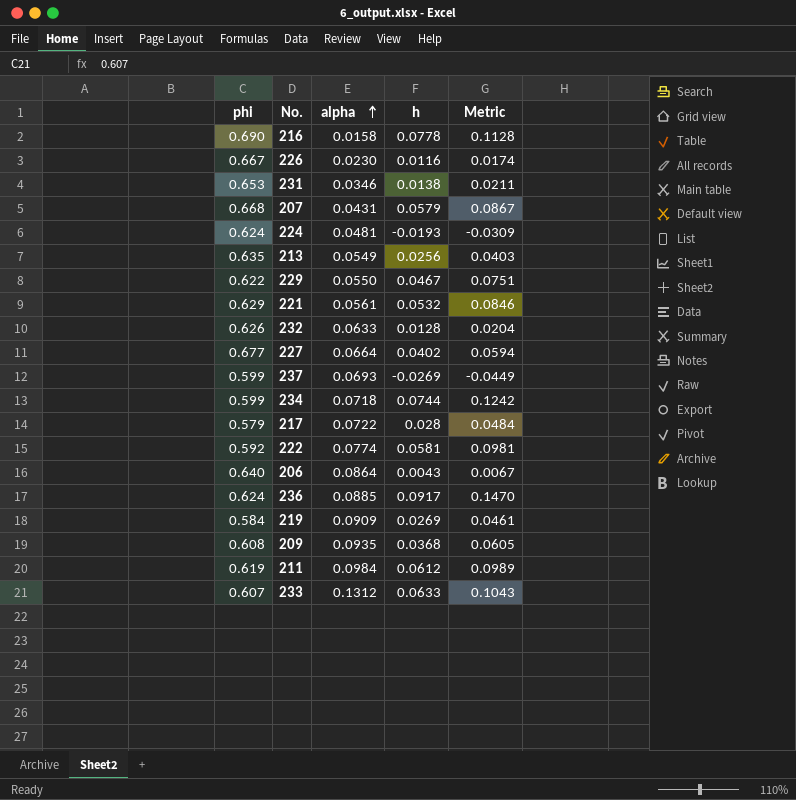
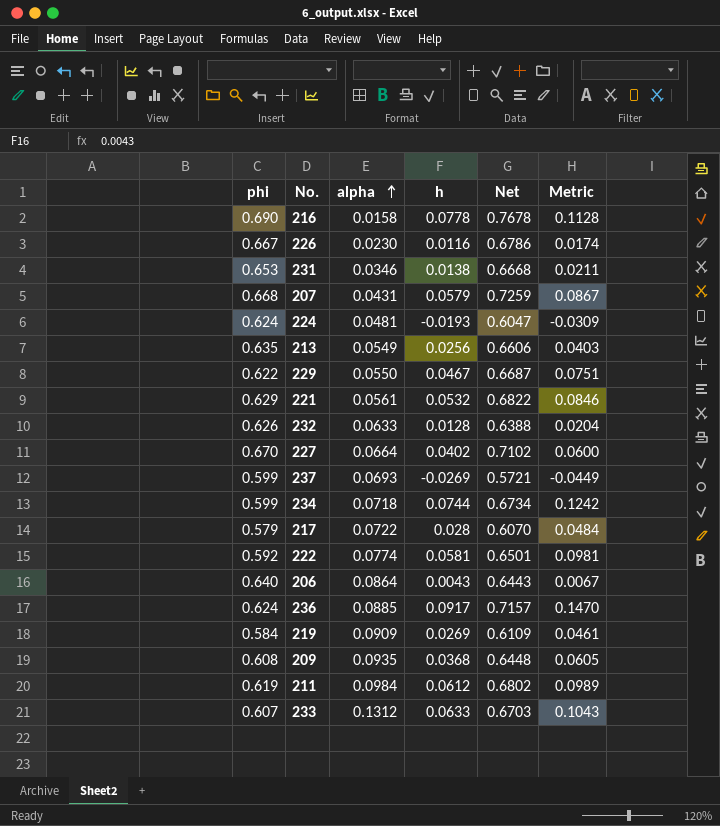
column Net | formula: none -> [phi] + [h]
227 | phi: 0.677 -> 0.670
227 | Metric: 0.0594 -> 0.0600

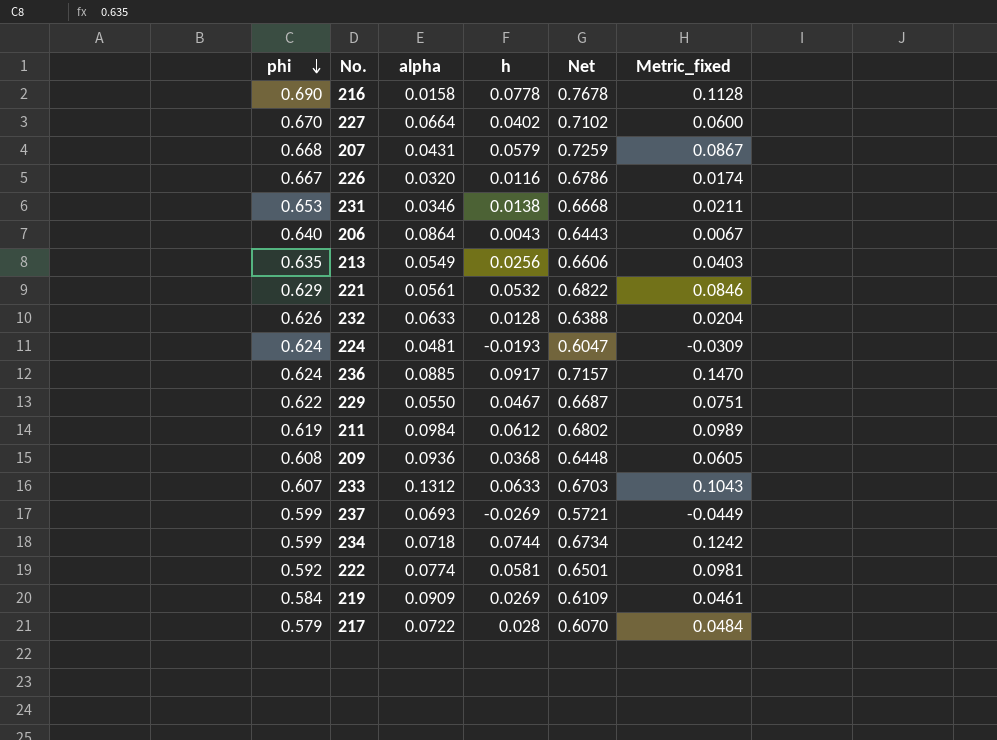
row order: alpha ascending -> phi descending
column name: Metric -> Metric_fixed
226 | alpha: 0.0230 -> 0.0320
209 | alpha: 0.0935 -> 0.0936

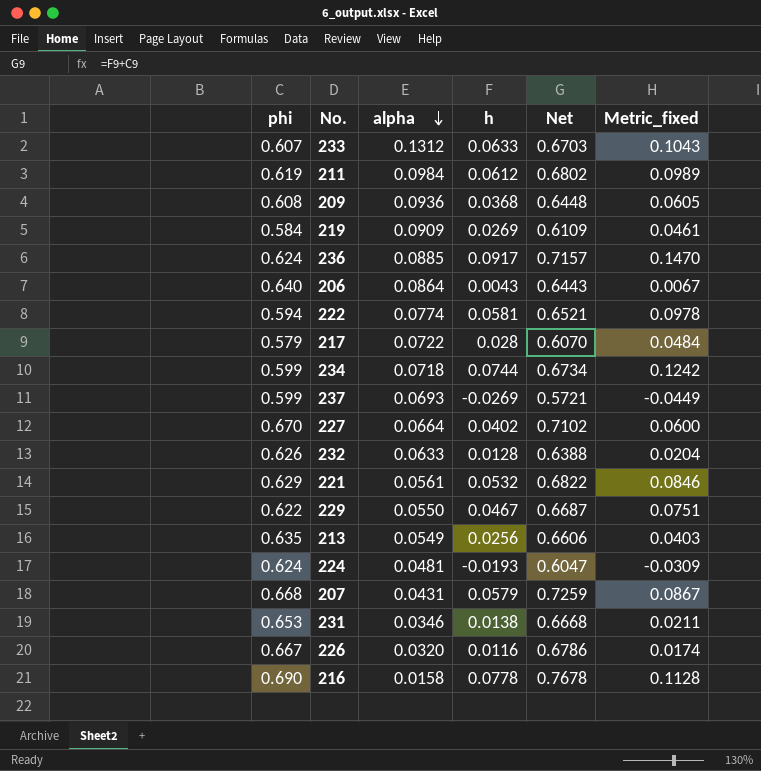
row order: phi descending -> alpha descending
222 | phi: 0.592 -> 0.594
222 | Net: 0.6501 -> 0.6521
222 | Metric_fixed: 0.0981 -> 0.0978

